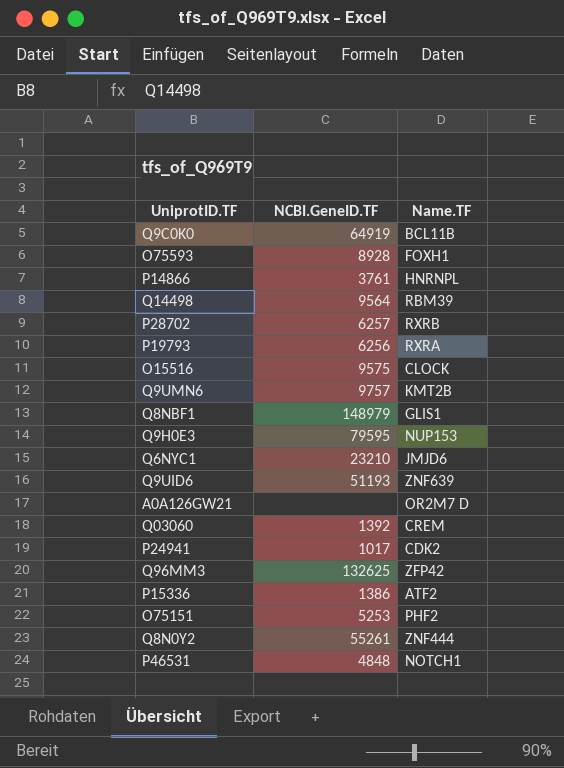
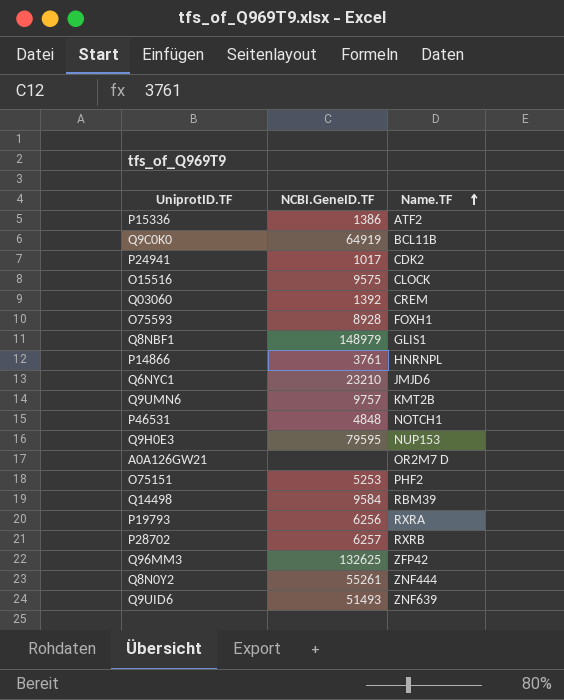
row order: none -> Name.TF ascending
Q14498 | NCBI.GeneID.TF: 9564 -> 9584
Q9UID6 | NCBI.GeneID.TF: 51193 -> 51493

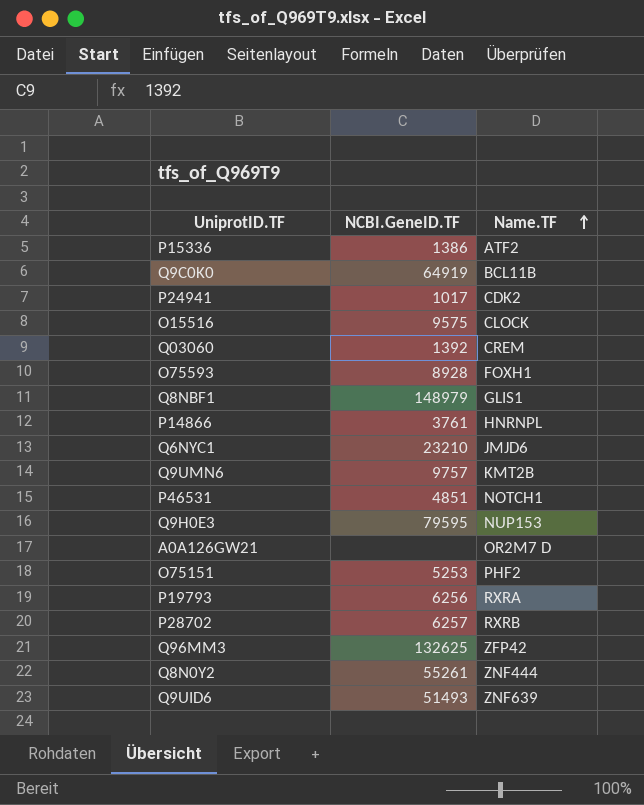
row Q14498: 9584 | RBM39 -> none
P46531 | NCBI.GeneID.TF: 4848 -> 4851

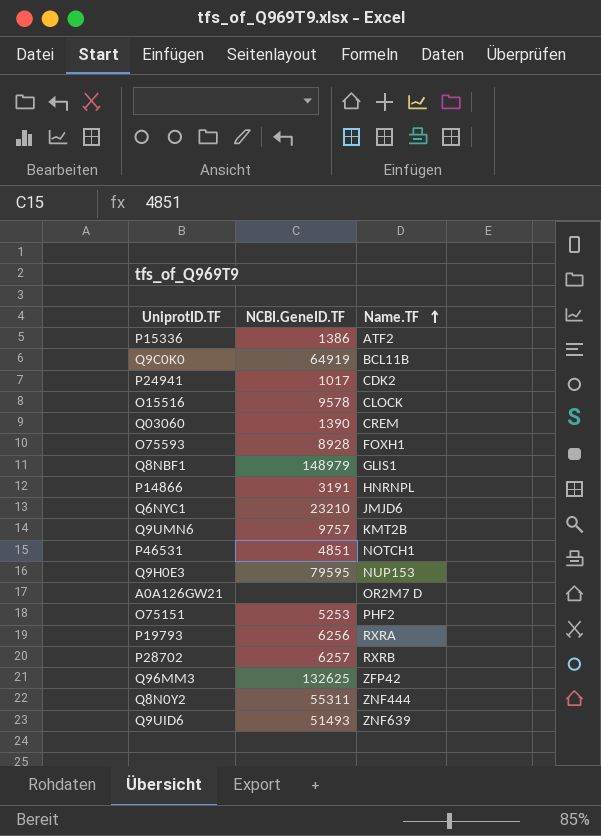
O15516 | NCBI.GeneID.TF: 9575 -> 9578
Q03060 | NCBI.GeneID.TF: 1392 -> 1390
P14866 | NCBI.GeneID.TF: 3761 -> 3191
Q8N0Y2 | NCBI.GeneID.TF: 55261 -> 55311

